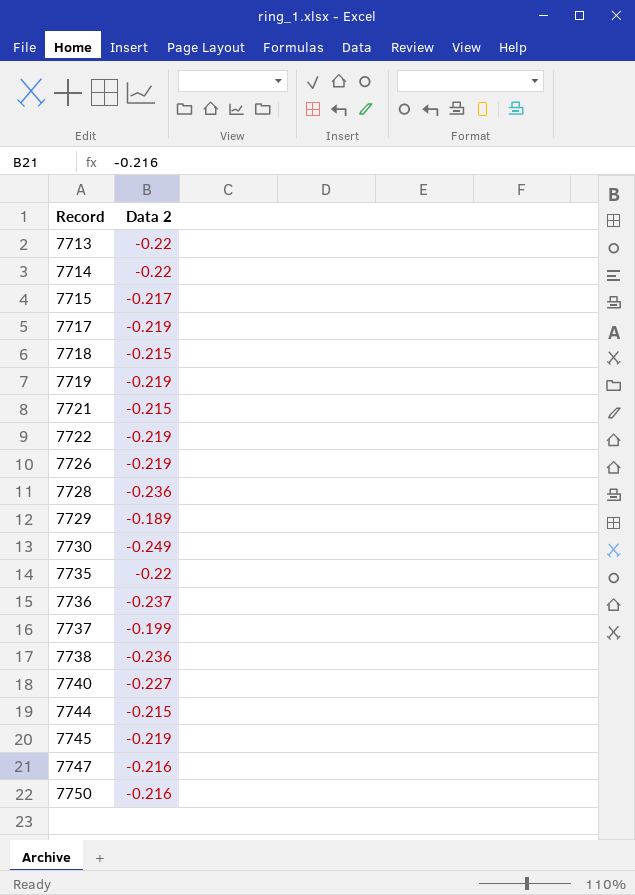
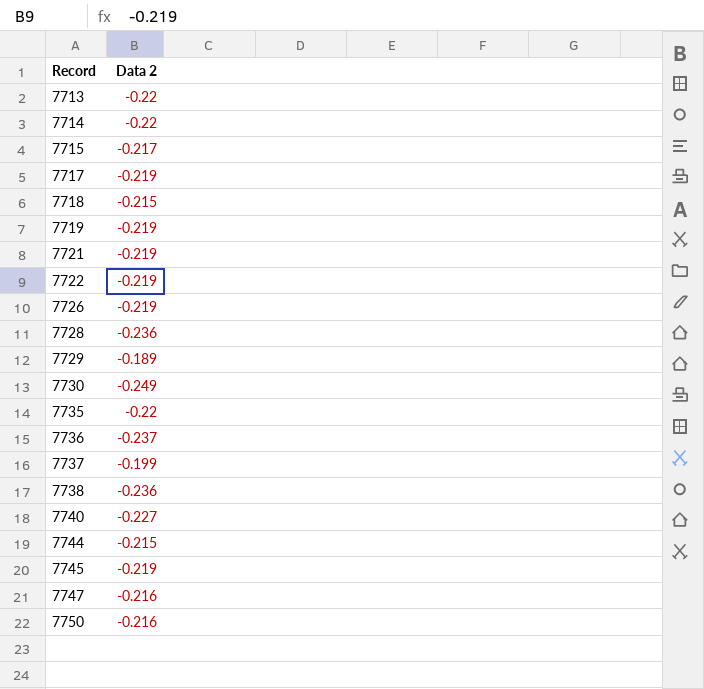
7721 | Data 2: -0.215 -> -0.219

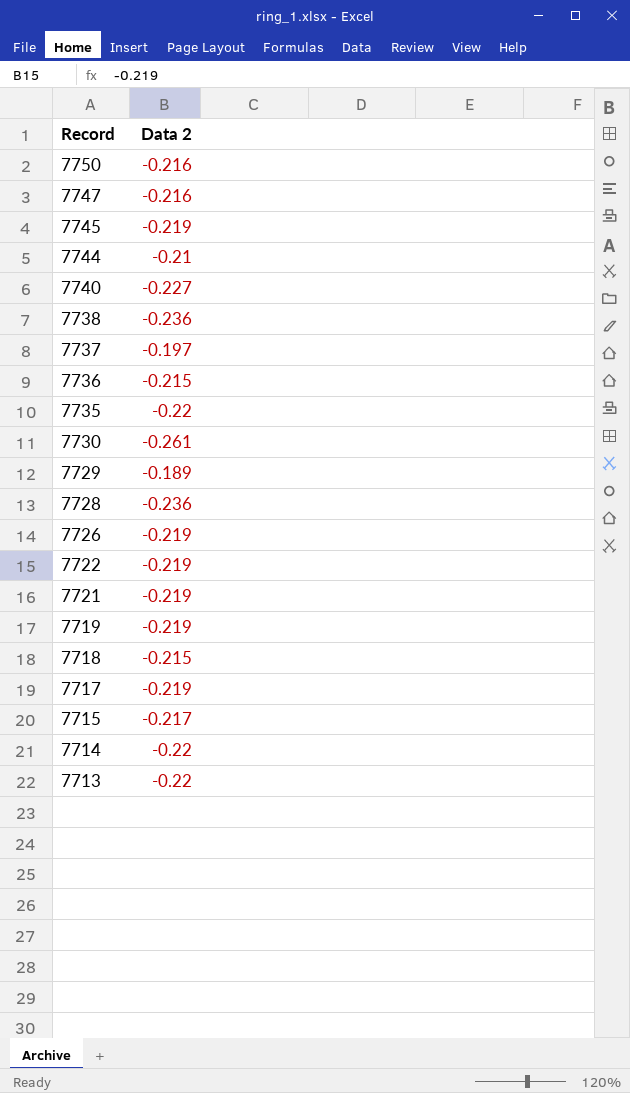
row order: Record ascending -> Record descending
7744 | Data 2: -0.215 -> -0.21
7737 | Data 2: -0.199 -> -0.197
7736 | Data 2: -0.237 -> -0.215
7730 | Data 2: -0.249 -> -0.261

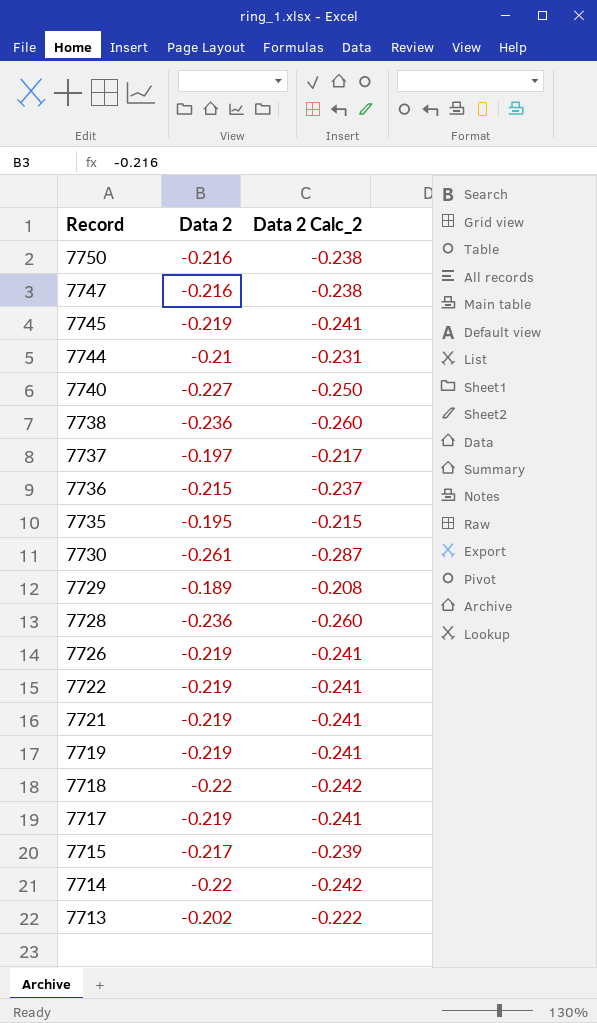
column Data 2 Calc_2 | formula: none -> [Data 2] * 1.1
7735 | Data 2: -0.22 -> -0.195
7718 | Data 2: -0.215 -> -0.22
7713 | Data 2: -0.22 -> -0.202

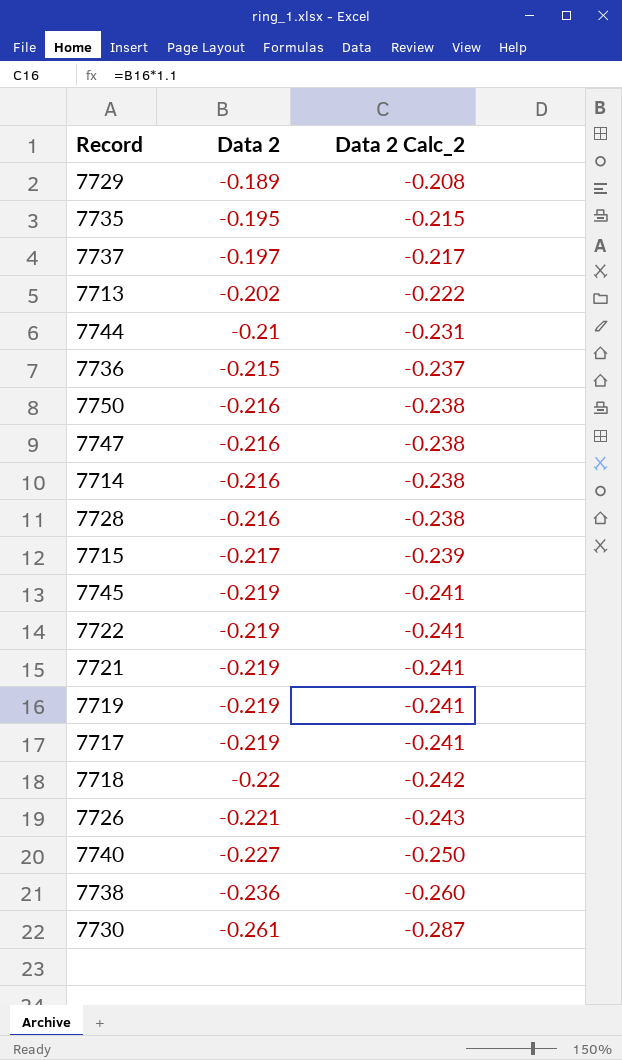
row order: Record descending -> Data 2 descending
7714 | Data 2: -0.22 -> -0.216
7714 | Data 2 Calc_2: -0.242 -> -0.238
7728 | Data 2: -0.236 -> -0.216
7728 | Data 2 Calc_2: -0.260 -> -0.238
7726 | Data 2: -0.219 -> -0.221
7726 | Data 2 Calc_2: -0.241 -> -0.243

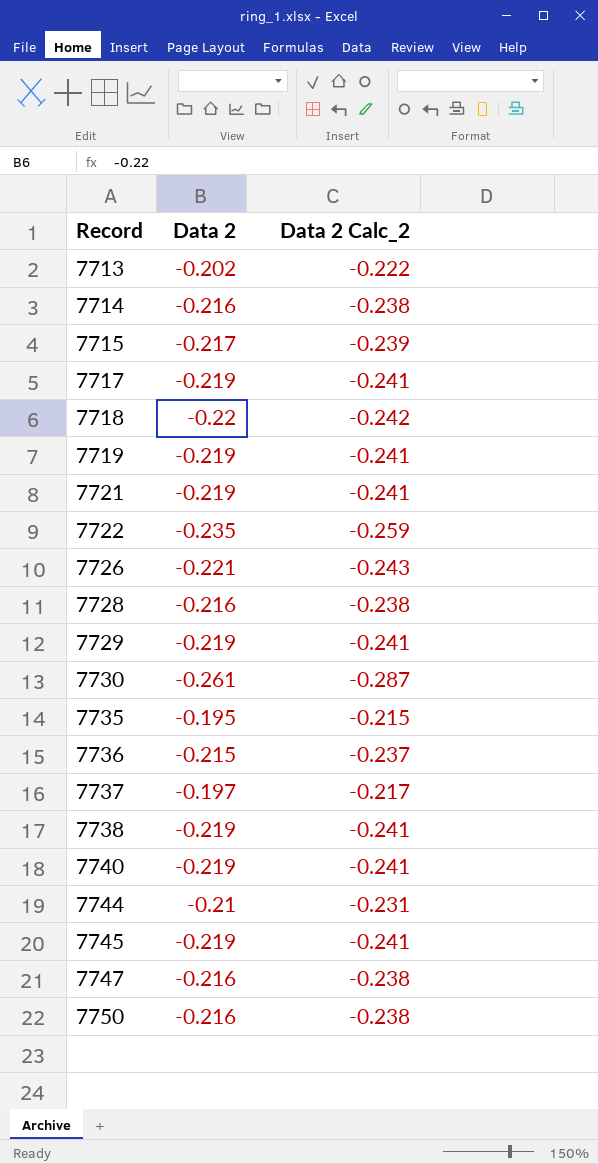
row order: Data 2 descending -> Record ascending
7722 | Data 2: -0.219 -> -0.235
7722 | Data 2 Calc_2: -0.241 -> -0.259
7729 | Data 2: -0.189 -> -0.219
7729 | Data 2 Calc_2: -0.208 -> -0.241
7738 | Data 2: -0.236 -> -0.219
7738 | Data 2 Calc_2: -0.260 -> -0.241
7740 | Data 2: -0.227 -> -0.219
7740 | Data 2 Calc_2: -0.250 -> -0.241

